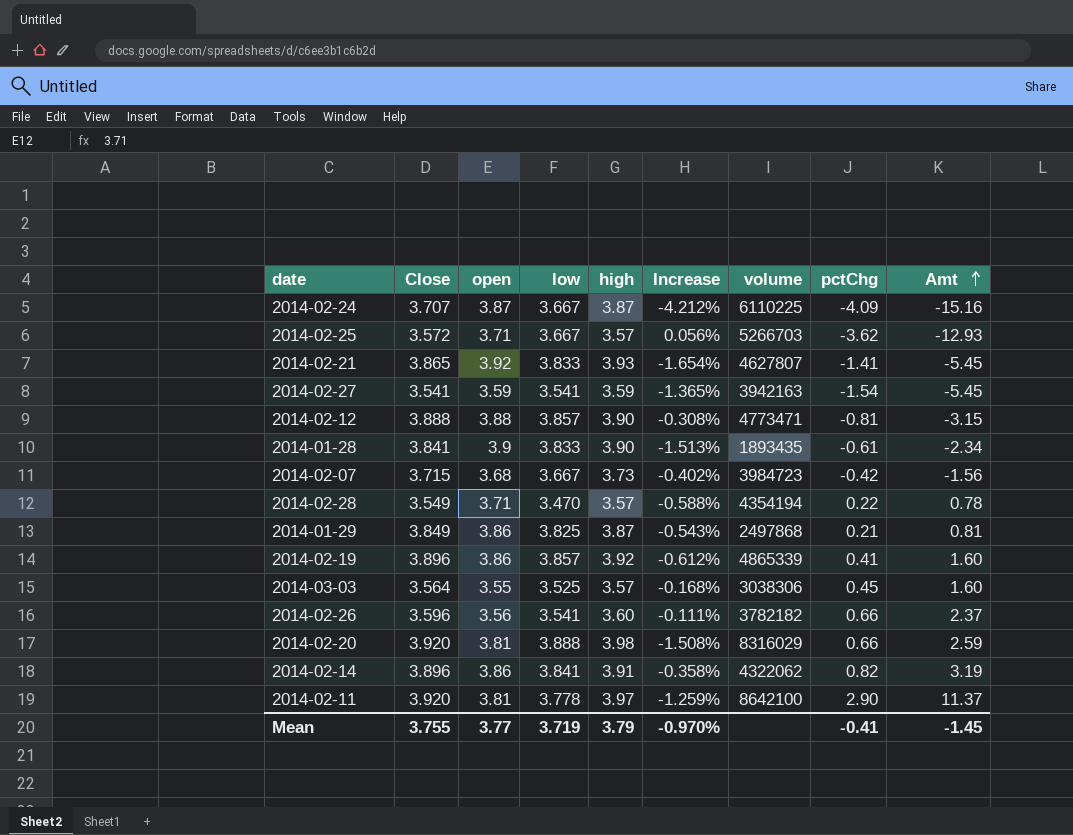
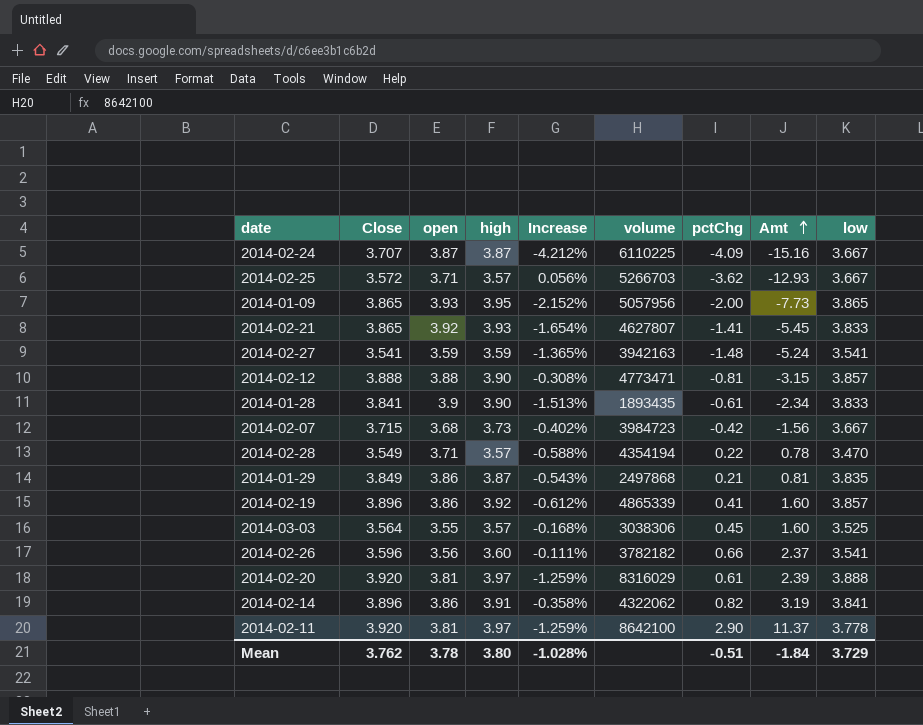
column low | position: 4 -> 9
row 2014-01-09: none -> 3.865 | 3.93 | 3.95 | -2.152% | 5057956 | -2.00 | -7.73 | 3.865
2014-02-27 | pctChg: -1.54 -> -1.48
2014-02-27 | Amt: -5.45 -> -5.24
2014-01-29 | low: 3.825 -> 3.835
2014-02-20 | high: 3.98 -> 3.97
2014-02-20 | Increase: -1.508% -> -1.259%
2014-02-20 | pctChg: 0.66 -> 0.61
2014-02-20 | Amt: 2.59 -> 2.39
Mean | Close: 3.755 -> 3.762
Mean | open: 3.77 -> 3.78
Mean | high: 3.79 -> 3.80
Mean | Increase: -0.970% -> -1.028%
Mean | pctChg: -0.41 -> -0.51
Mean | Amt: -1.45 -> -1.84
Mean | low: 3.719 -> 3.729

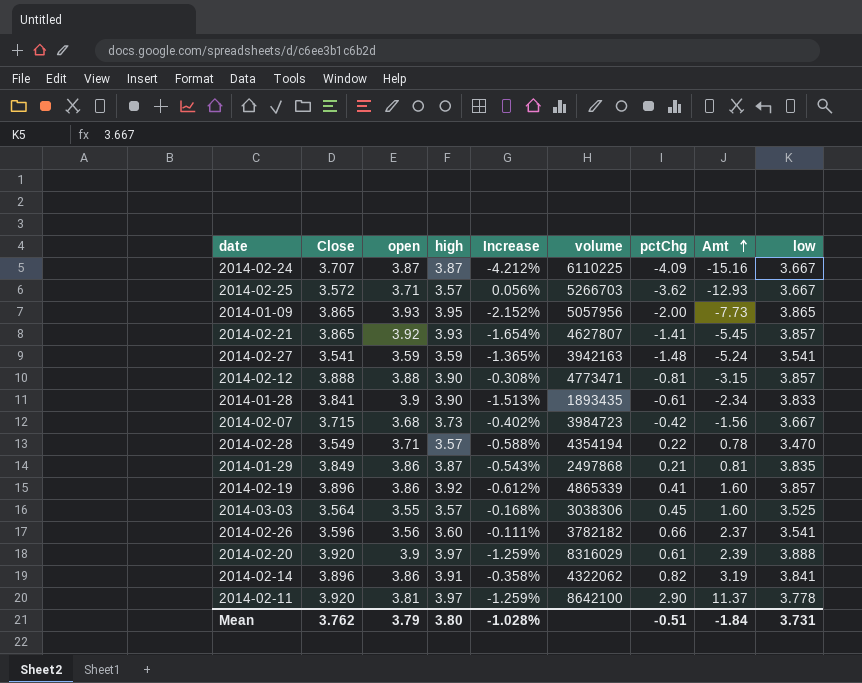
2014-02-21 | low: 3.833 -> 3.857
2014-02-20 | open: 3.81 -> 3.9
Mean | open: 3.78 -> 3.79
Mean | low: 3.729 -> 3.731

